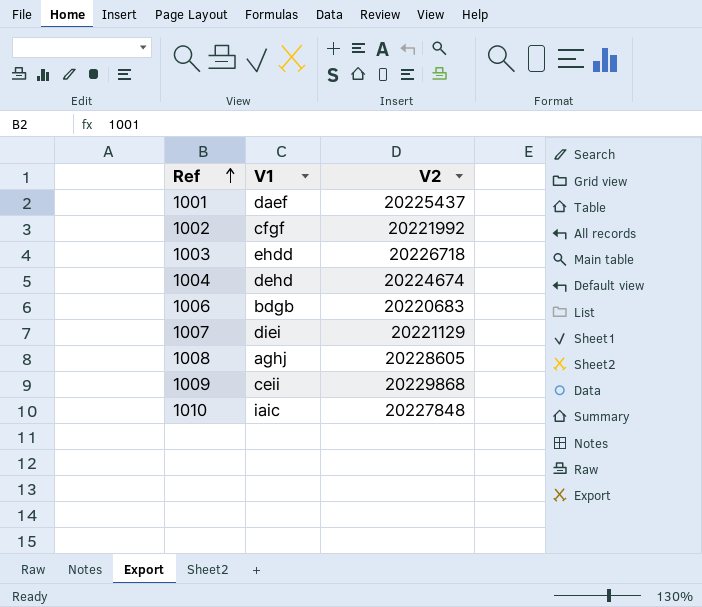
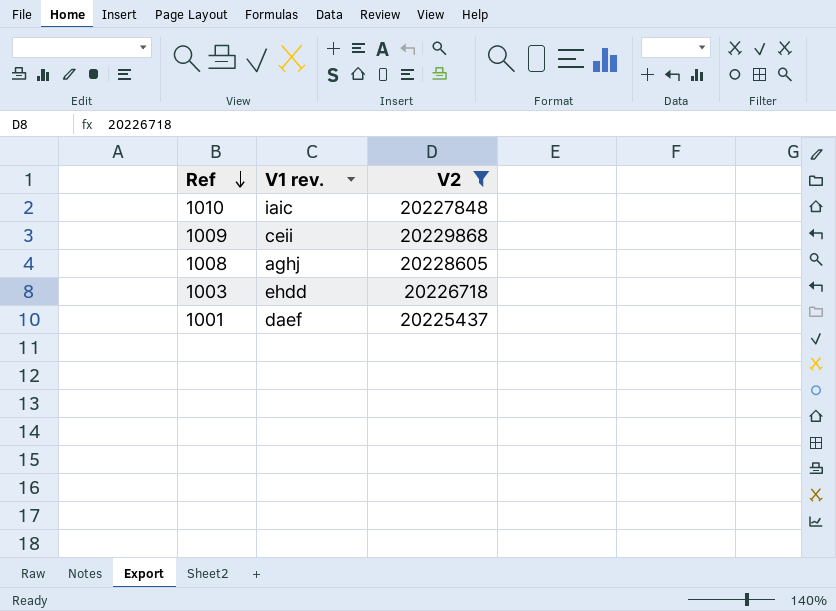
filter: none -> V2 >= 20225437
row order: Ref ascending -> Ref descending
column name: V1 -> V1 rev.

